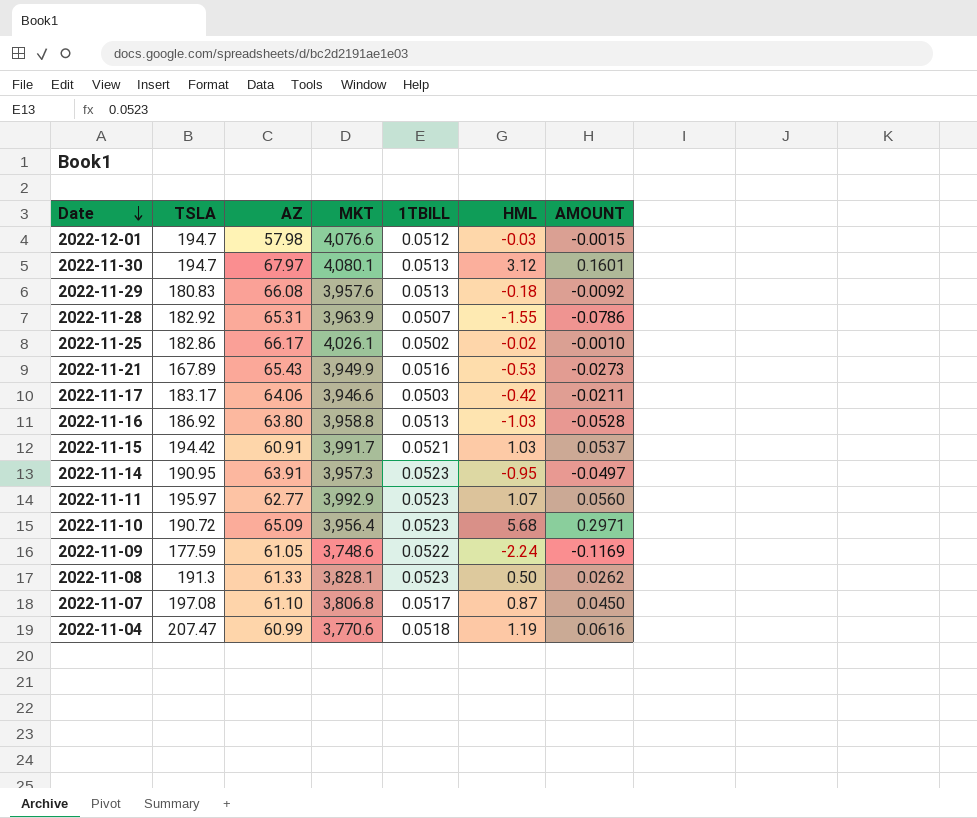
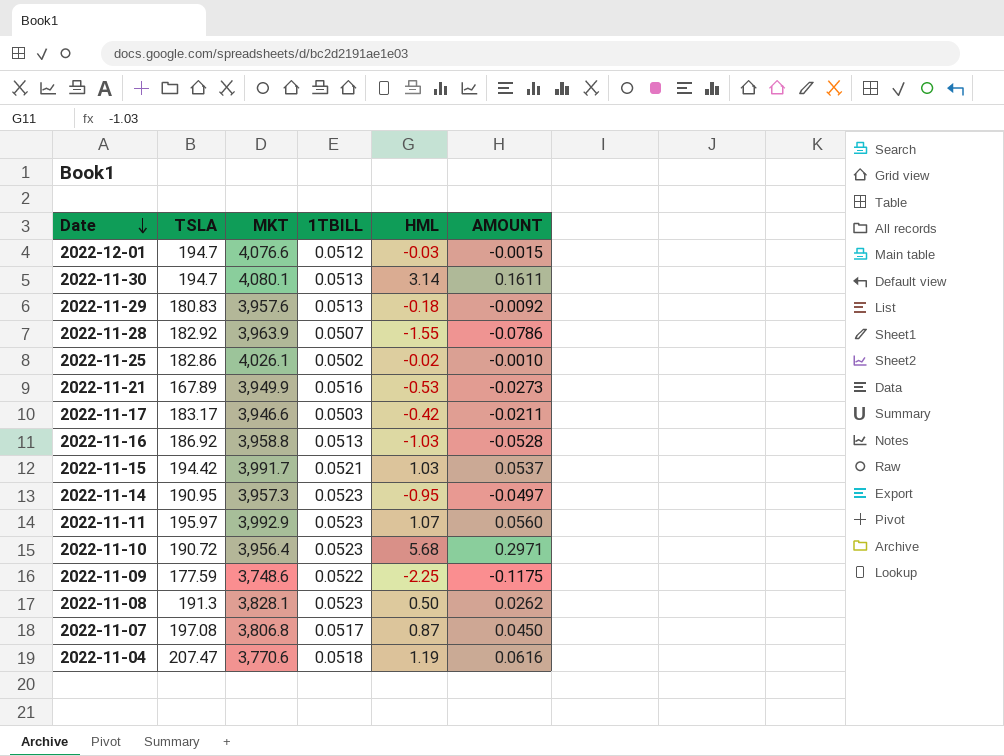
column AZ | position: 3 -> none
2022-11-30 | HML: 3.12 -> 3.14
2022-11-30 | AMOUNT: 0.1601 -> 0.1611
2022-11-09 | HML: -2.24 -> -2.25
2022-11-09 | AMOUNT: -0.1169 -> -0.1175

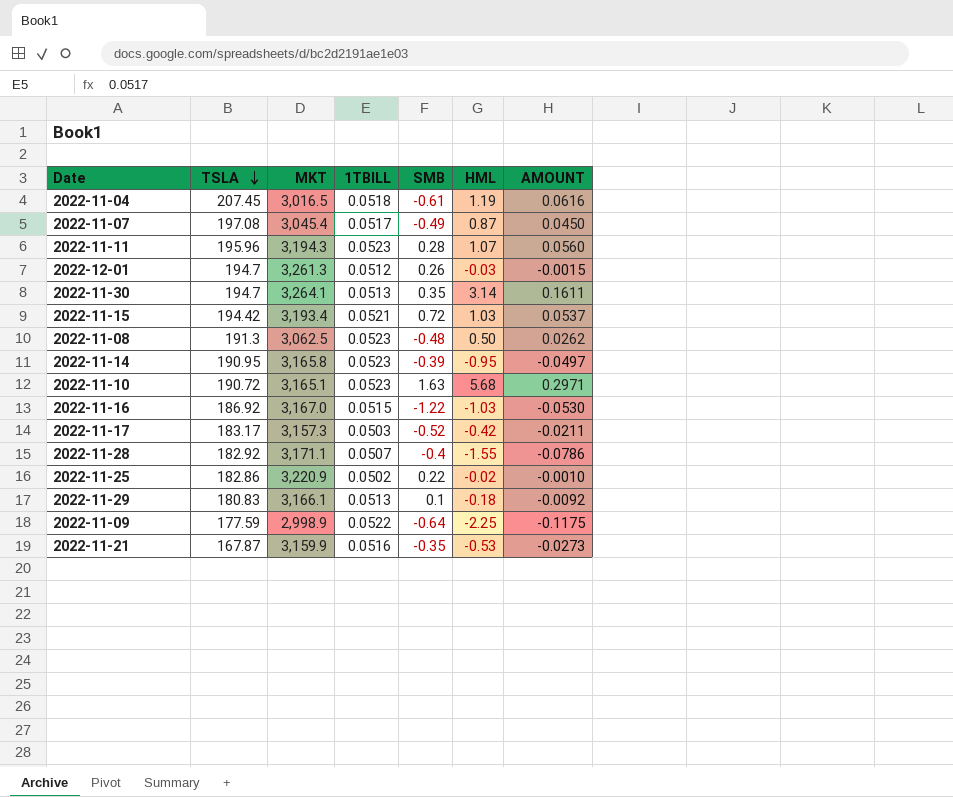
row order: Date descending -> TSLA descending
column SMB | position: none -> 5
2022-11-04 | TSLA: 207.47 -> 207.45
2022-11-04 | MKT: 3,770.6 -> 3,016.5
2022-11-07 | MKT: 3,806.8 -> 3,045.4
2022-11-11 | TSLA: 195.97 -> 195.96
2022-11-11 | MKT: 3,992.9 -> 3,194.3
2022-12-01 | MKT: 4,076.6 -> 3,261.3
2022-11-30 | MKT: 4,080.1 -> 3,264.1
2022-11-15 | MKT: 3,991.7 -> 3,193.4
2022-11-08 | MKT: 3,828.1 -> 3,062.5
2022-11-14 | MKT: 3,957.3 -> 3,165.8
2022-11-10 | MKT: 3,956.4 -> 3,165.1
2022-11-16 | MKT: 3,958.8 -> 3,167.0
2022-11-16 | 1TBILL: 0.0513 -> 0.0515
2022-11-16 | AMOUNT: -0.0528 -> -0.0530
2022-11-17 | MKT: 3,946.6 -> 3,157.3
2022-11-28 | MKT: 3,963.9 -> 3,171.1
2022-11-25 | MKT: 4,026.1 -> 3,220.9
2022-11-29 | MKT: 3,957.6 -> 3,166.1
2022-11-09 | MKT: 3,748.6 -> 2,998.9
2022-11-21 | TSLA: 167.89 -> 167.87
2022-11-21 | MKT: 3,949.9 -> 3,159.9

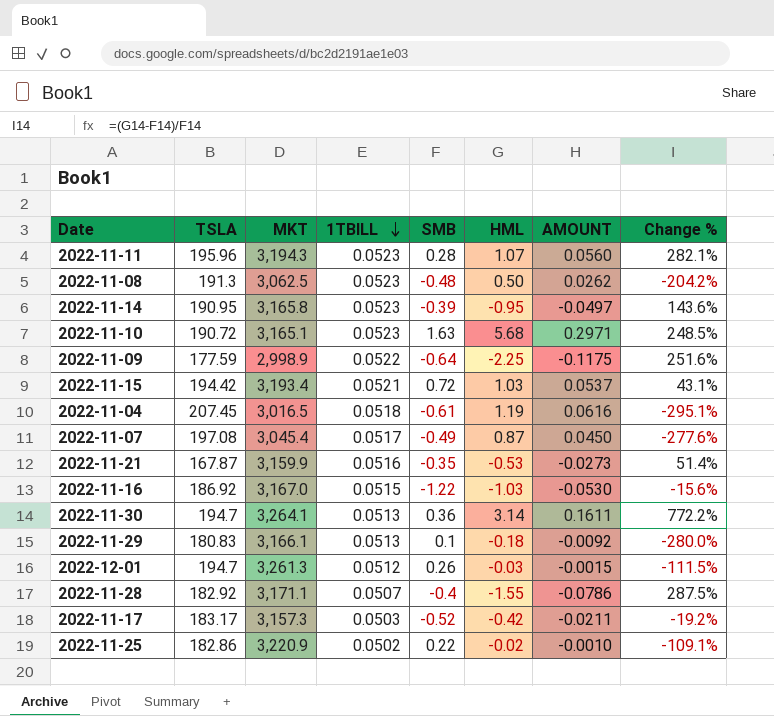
row order: TSLA descending -> 1TBILL descending
column Change % | formula: none -> ([HML] - [SMB]) / [SMB]
2022-11-30 | SMB: 0.35 -> 0.36

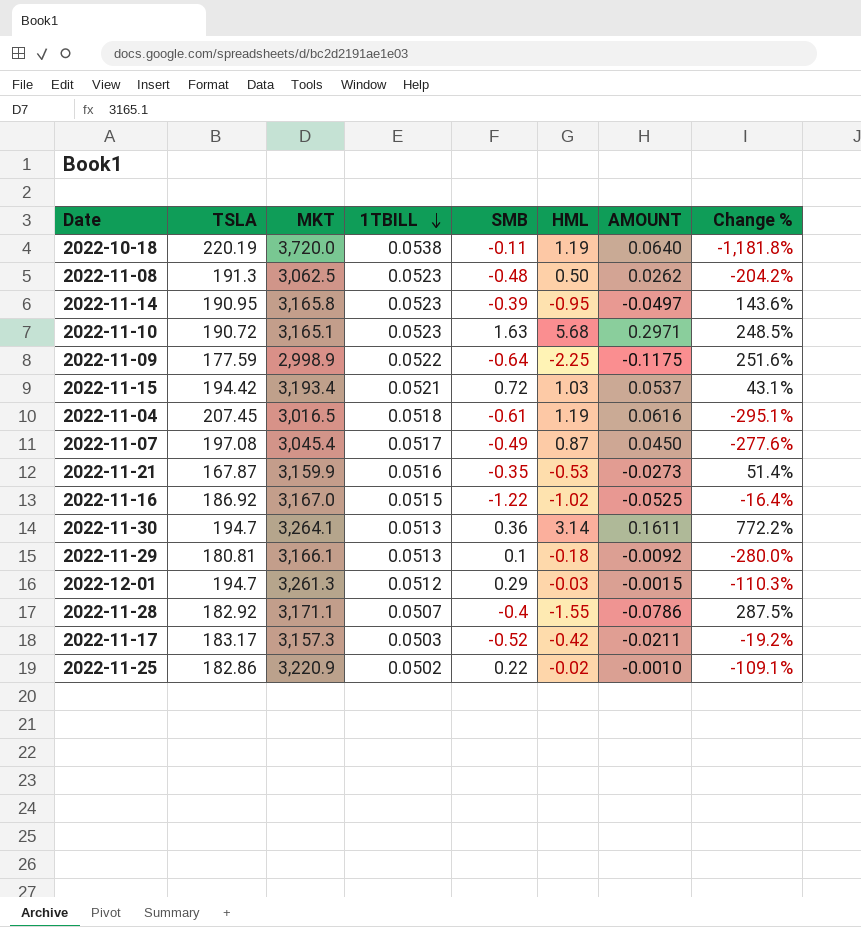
row 2022-11-11: 195.96 | 3,194.3 | 0.0523 | 0.28 | 1.07 | 0.0560 | 282.1% -> none
row 2022-10-18: none -> 220.19 | 3,720.0 | 0.0538 | -0.11 | 1.19 | 0.0640 | -1,181.8%
2022-11-16 | HML: -1.03 -> -1.02
2022-11-16 | AMOUNT: -0.0530 -> -0.0525
2022-11-16 | Change %: -15.6% -> -16.4%
2022-11-29 | TSLA: 180.83 -> 180.81
2022-12-01 | SMB: 0.26 -> 0.29
2022-12-01 | Change %: -111.5% -> -110.3%

